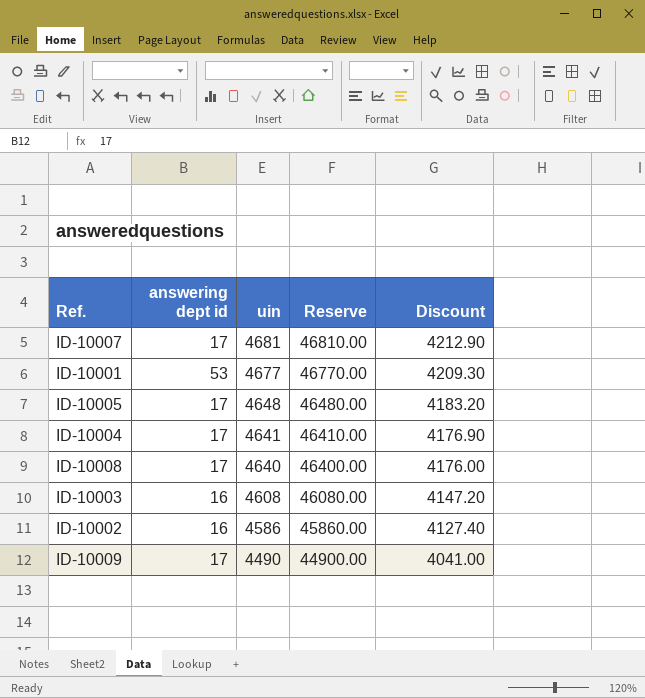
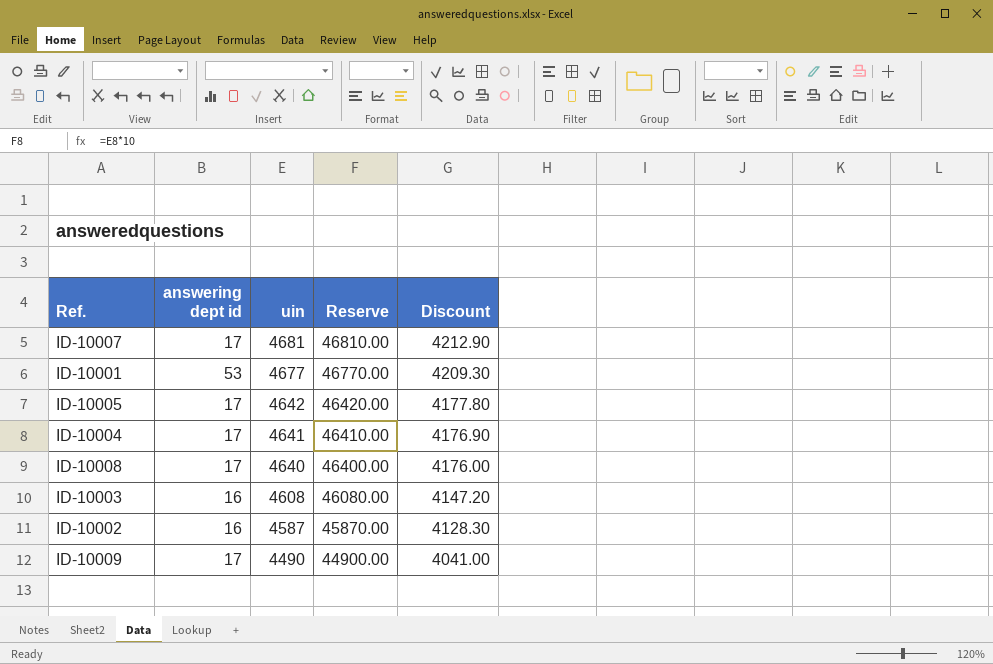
ID-10005 | uin: 4648 -> 4642
ID-10005 | Reserve: 46480.00 -> 46420.00
ID-10005 | Discount: 4183.20 -> 4177.80
ID-10002 | uin: 4586 -> 4587
ID-10002 | Reserve: 45860.00 -> 45870.00
ID-10002 | Discount: 4127.40 -> 4128.30

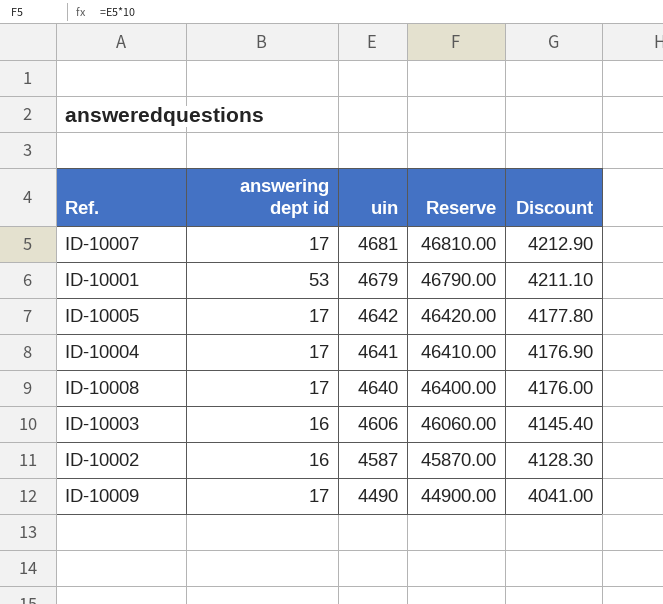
ID-10001 | uin: 4677 -> 4679
ID-10001 | Reserve: 46770.00 -> 46790.00
ID-10001 | Discount: 4209.30 -> 4211.10
ID-10003 | uin: 4608 -> 4606
ID-10003 | Reserve: 46080.00 -> 46060.00
ID-10003 | Discount: 4147.20 -> 4145.40

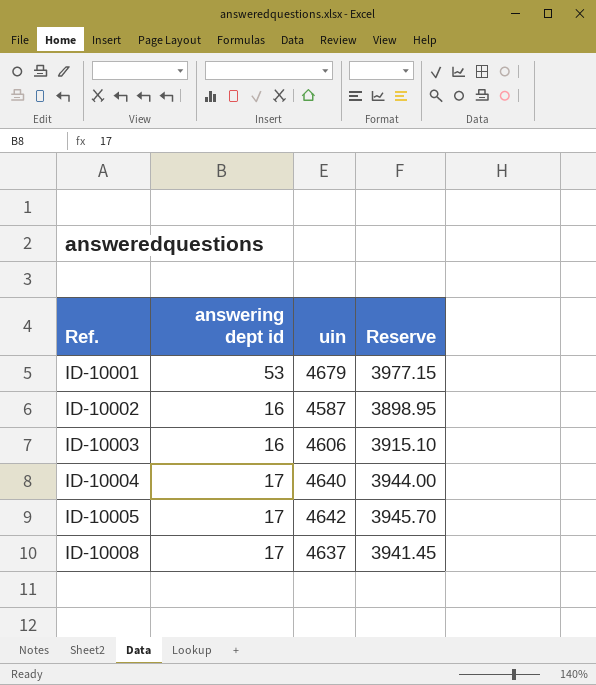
row order: uin descending -> Ref. ascending
column Discount | formula: [uin] * 0.9 -> none
column Reserve | formula: [uin] * 10 -> [uin] * 0.85
row ID-10007: 17 | 4681 | 46810.00 | 4212.90 -> none
row ID-10009: 17 | 4490 | 44900.00 | 4041.00 -> none
ID-10004 | uin: 4641 -> 4640
ID-10008 | uin: 4640 -> 4637

